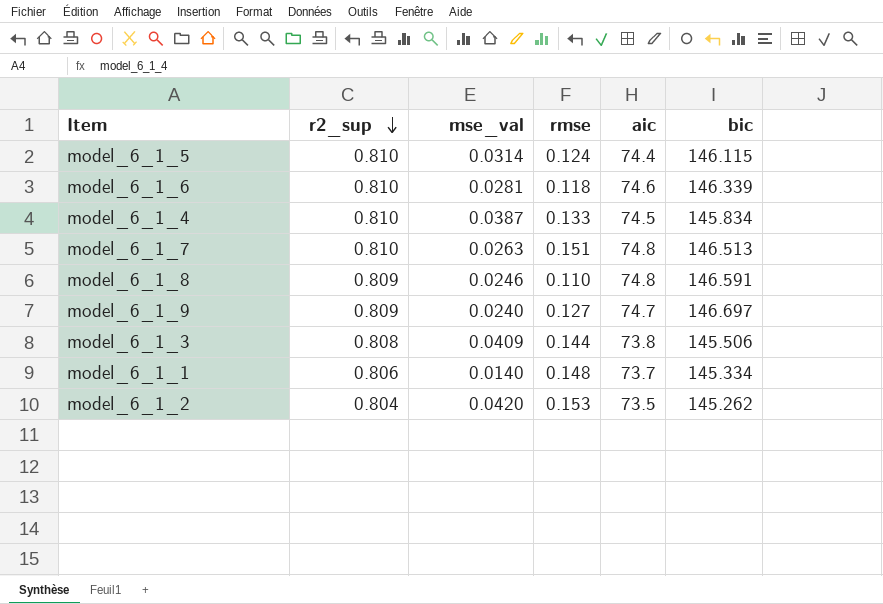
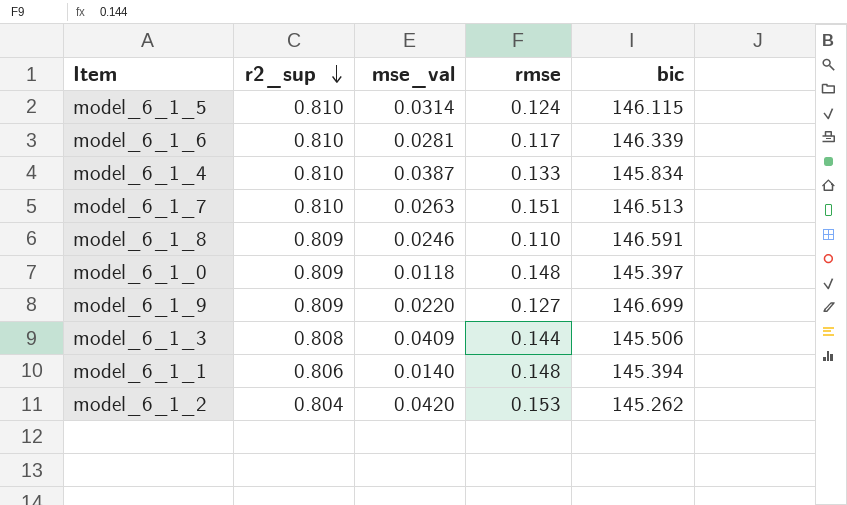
column aic | position: 5 -> none
model_6_1_6 | rmse: 0.118 -> 0.117
row model_6_1_0: none -> 0.809 | 0.0118 | 0.148 | 145.397
model_6_1_9 | mse_val: 0.0240 -> 0.0220
model_6_1_9 | bic: 146.697 -> 146.699
model_6_1_1 | bic: 145.334 -> 145.394

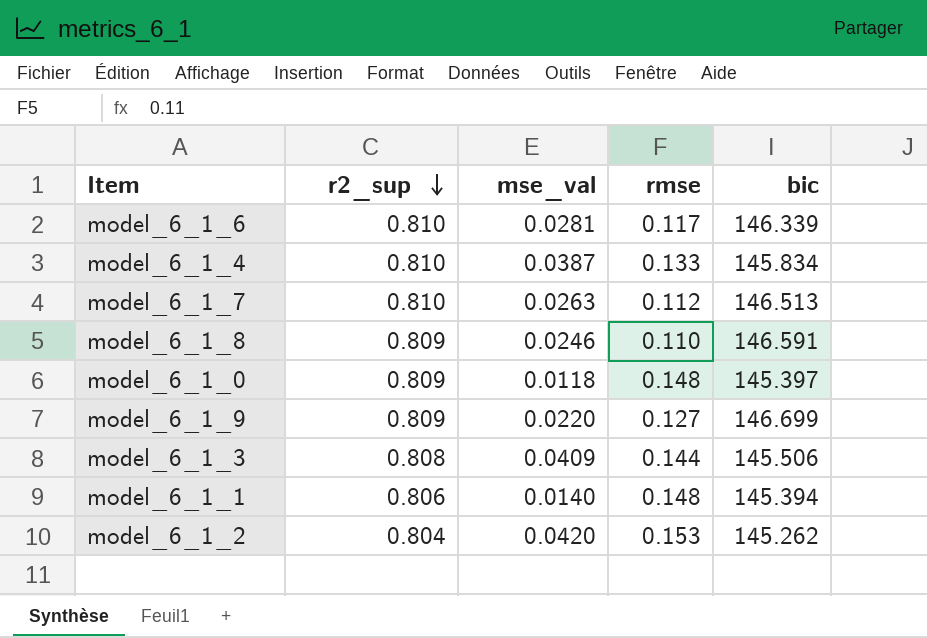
row model_6_1_5: 0.810 | 0.0314 | 0.124 | 146.115 -> none
model_6_1_7 | rmse: 0.151 -> 0.112

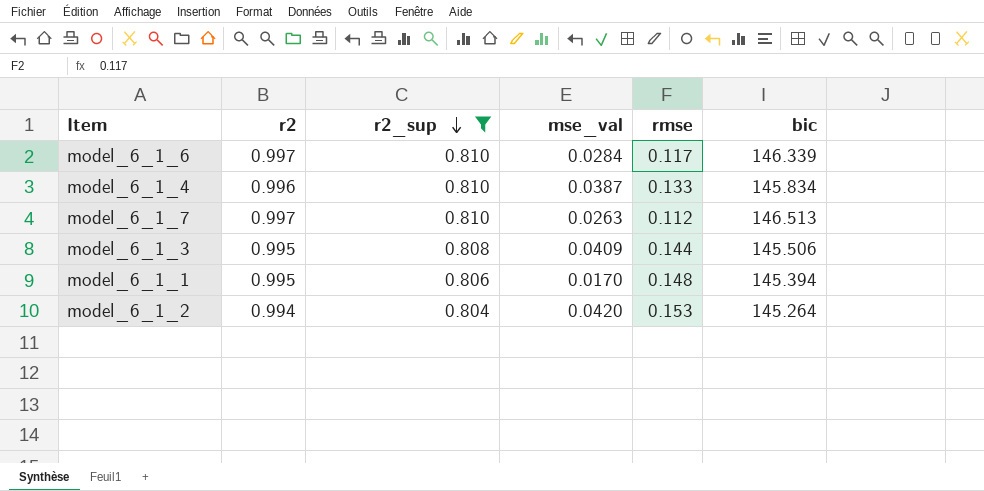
filter: none -> r2_sup != 0.809
column r2 | position: none -> 2
model_6_1_6 | mse_val: 0.0281 -> 0.0284
model_6_1_1 | mse_val: 0.0140 -> 0.0170
model_6_1_2 | bic: 145.262 -> 145.264

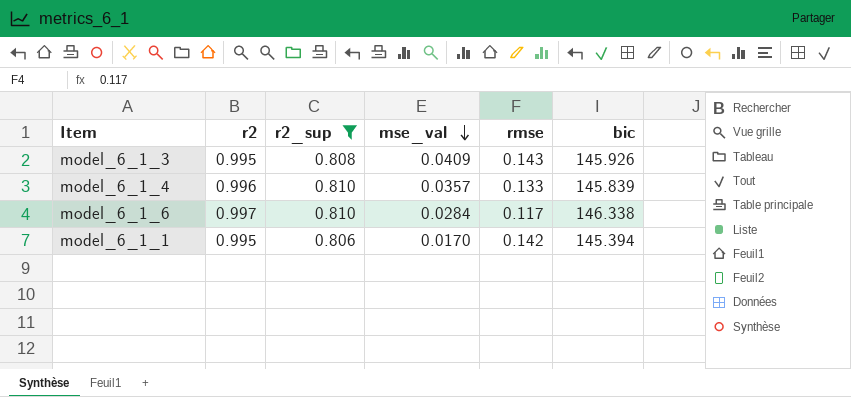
row order: r2_sup descending -> mse_val descending
row model_6_1_7: 0.997 | 0.810 | 0.0263 | 0.112 | 146.513 -> none
row model_6_1_2: 0.994 | 0.804 | 0.0420 | 0.153 | 145.264 -> none
model_6_1_3 | rmse: 0.144 -> 0.143
model_6_1_3 | bic: 145.506 -> 145.926
model_6_1_4 | mse_val: 0.0387 -> 0.0357
model_6_1_4 | bic: 145.834 -> 145.839
model_6_1_6 | bic: 146.339 -> 146.338
model_6_1_1 | rmse: 0.148 -> 0.142

